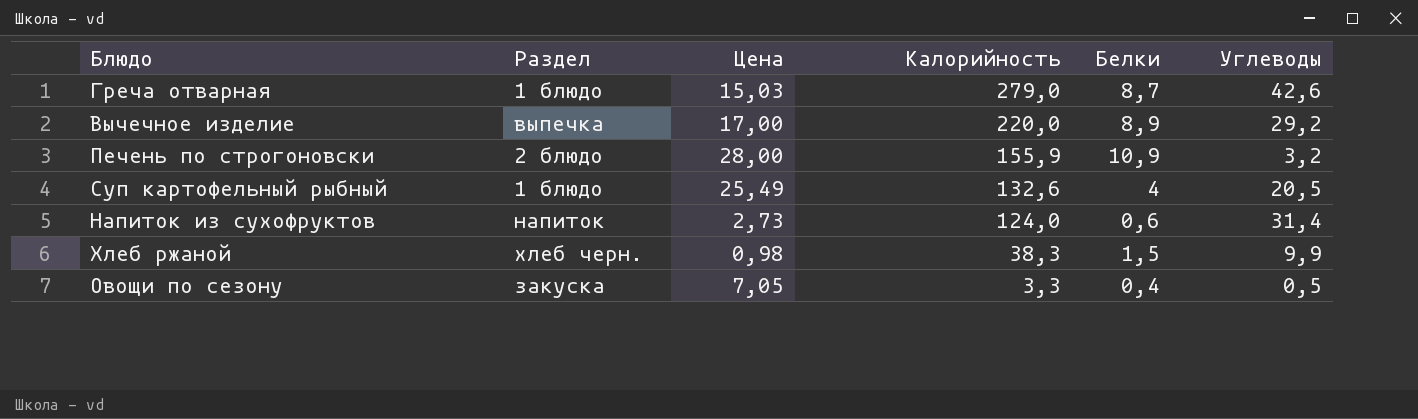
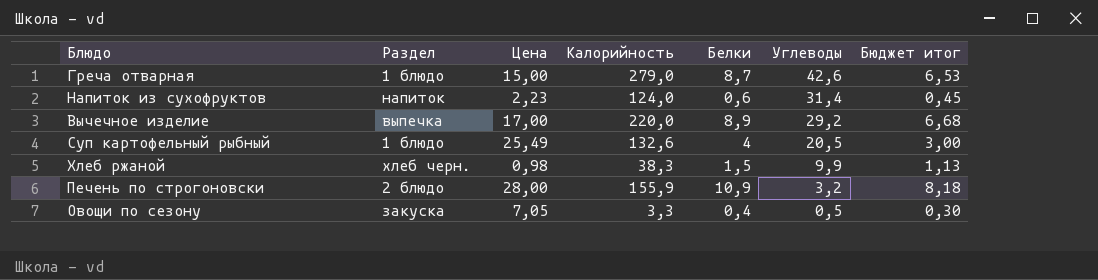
row order: Калорийность descending -> Углеводы descending
column Бюджет итог | formula: none -> [Белки] * 0,75
Греча отварная | Цена: 15,03 -> 15,00
Напиток из сухофруктов | Цена: 2,73 -> 2,23

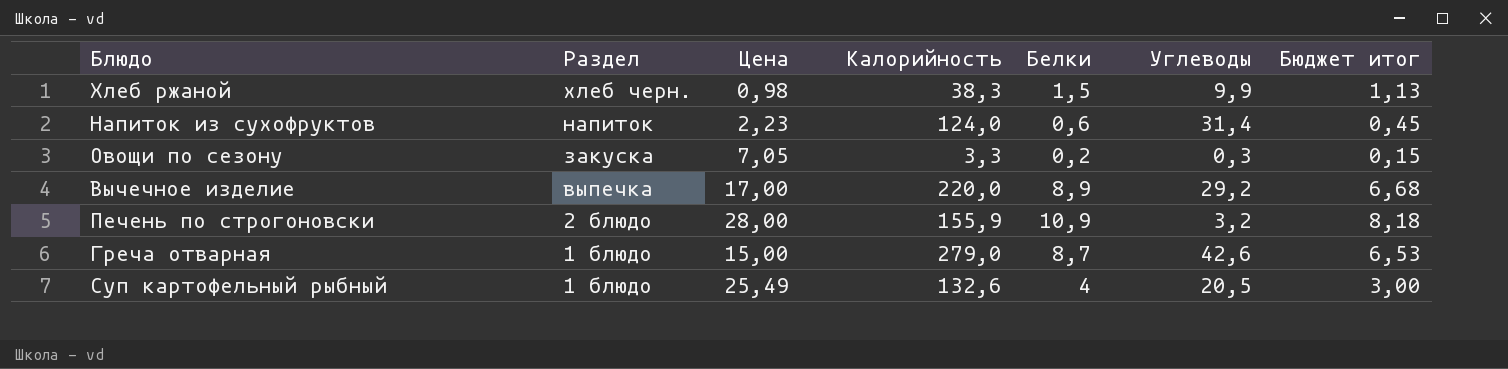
row order: Углеводы descending -> Раздел descending
Овощи по сезону | Белки: 0,4 -> 0,2
Овощи по сезону | Углеводы: 0,5 -> 0,3
Овощи по сезону | Бюджет итог: 0,30 -> 0,15

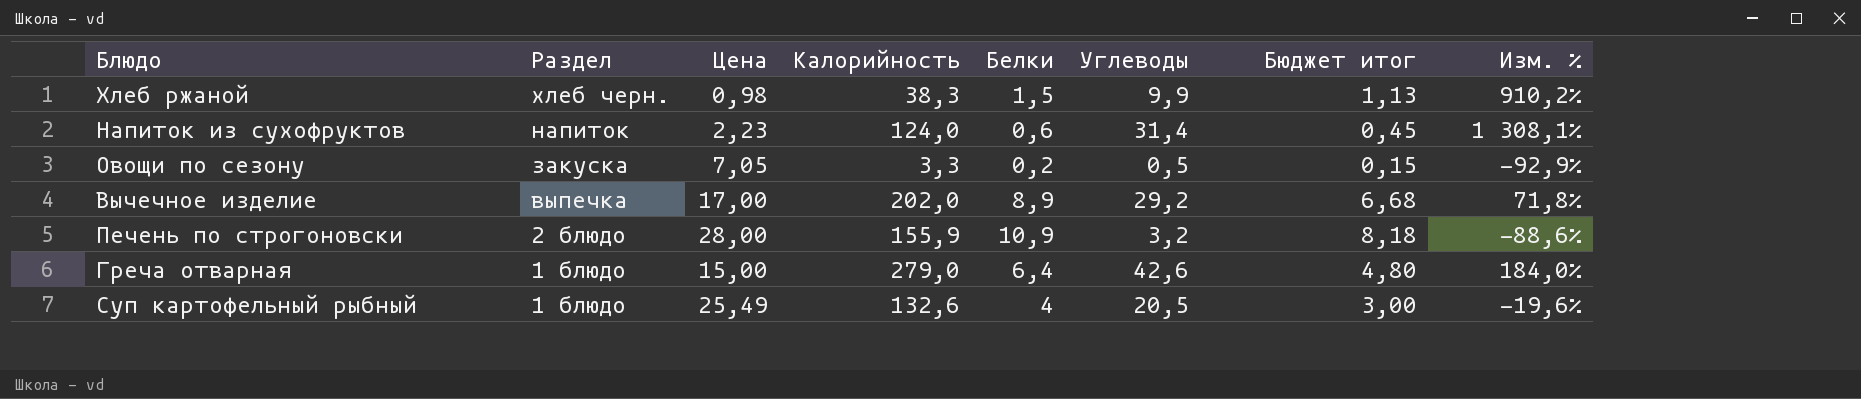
column Изм. % | formula: none -> ([Углеводы] - [Цена]) / [Цена]
Овощи по сезону | Углеводы: 0,3 -> 0,5
Вычечное изделие | Калорийность: 220,0 -> 202,0
Греча отварная | Белки: 8,7 -> 6,4
Греча отварная | Бюджет итог: 6,53 -> 4,80

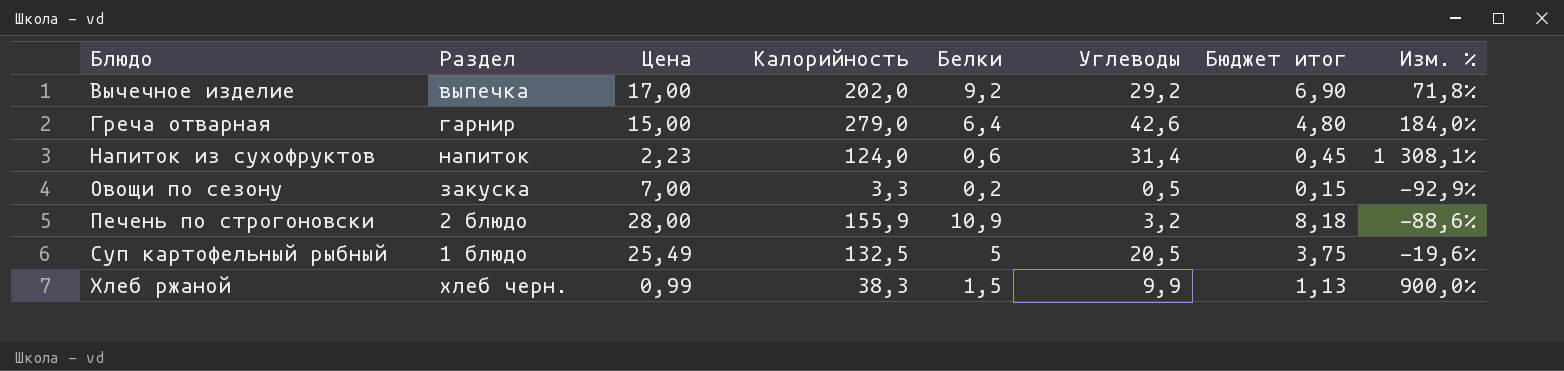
row order: Раздел descending -> Блюдо ascending
Вычечное изделие | Белки: 8,9 -> 9,2
Вычечное изделие | Бюджет итог: 6,68 -> 6,90
Греча отварная | Раздел: 1 блюдо -> гарнир
Овощи по сезону | Цена: 7,05 -> 7,00
Суп картофельный рыбный | Калорийность: 132,6 -> 132,5
Суп картофельный рыбный | Белки: 4 -> 5
Суп картофельный рыбный | Бюджет итог: 3,00 -> 3,75
Хлеб ржаной | Цена: 0,98 -> 0,99
Хлеб ржаной | Изм. %: 910,2% -> 900,0%

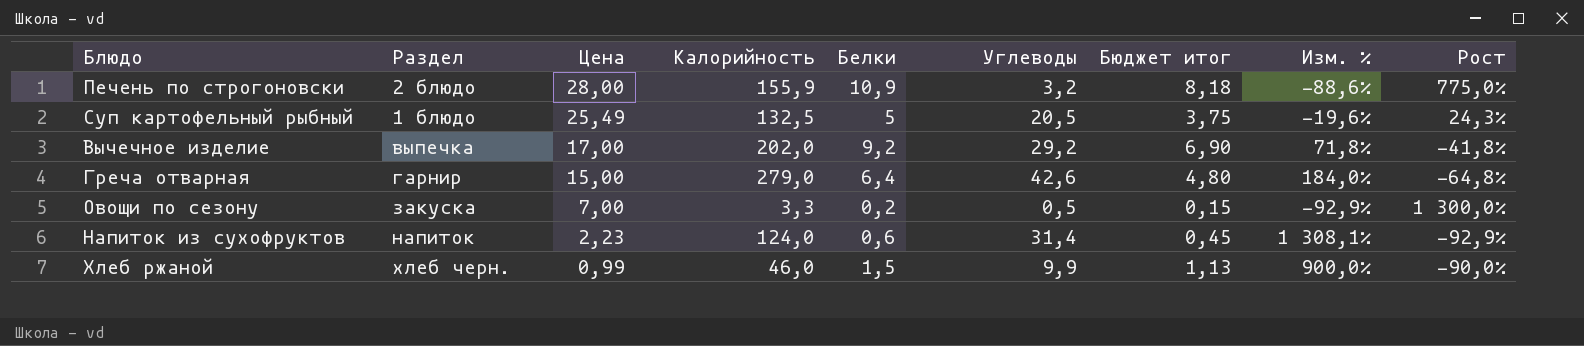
row order: Блюдо ascending -> Цена descending
column Рост | formula: none -> ([Цена] - [Углеводы]) / [Углеводы]
Хлеб ржаной | Калорийность: 38,3 -> 46,0

